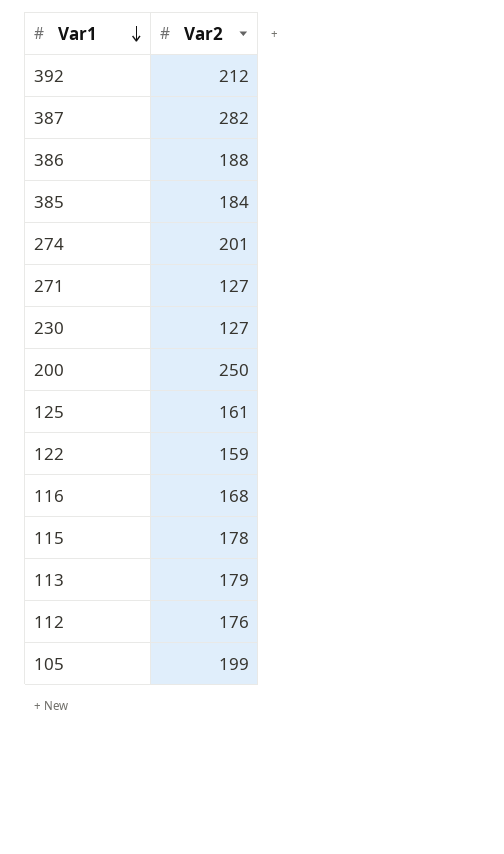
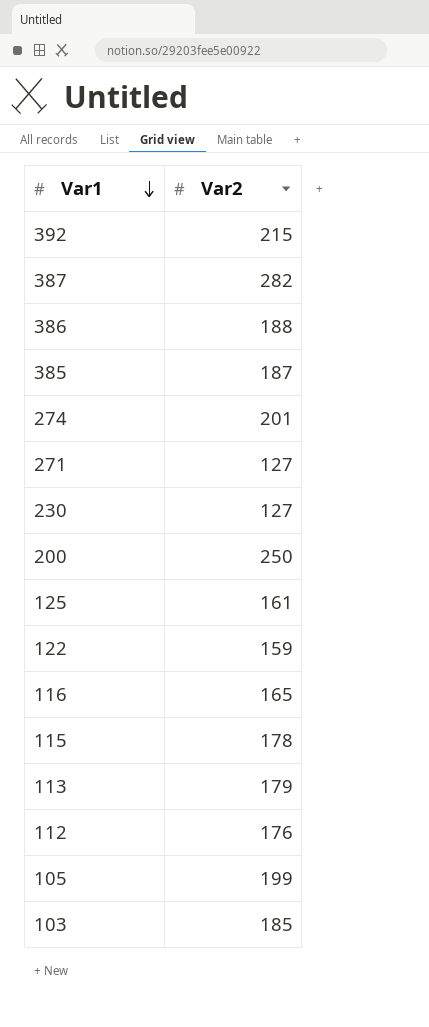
392 | Var2: 212 -> 215
385 | Var2: 184 -> 187
116 | Var2: 168 -> 165
row 103: none -> 185

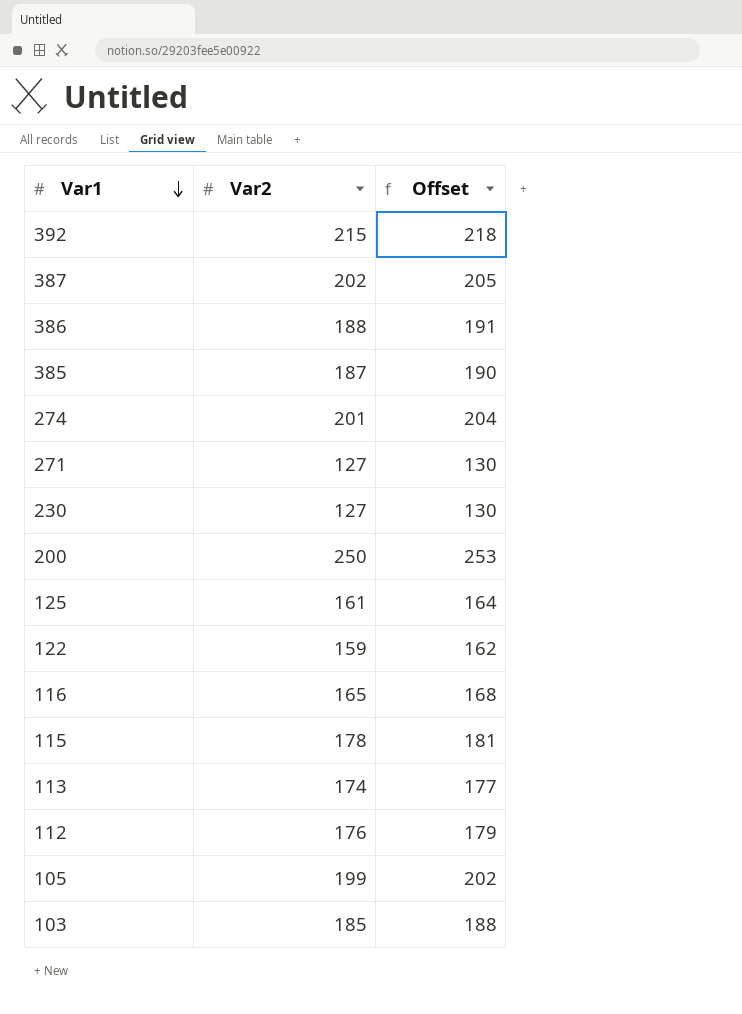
column Offset | formula: none -> [Var2] + 3
387 | Var2: 282 -> 202
113 | Var2: 179 -> 174

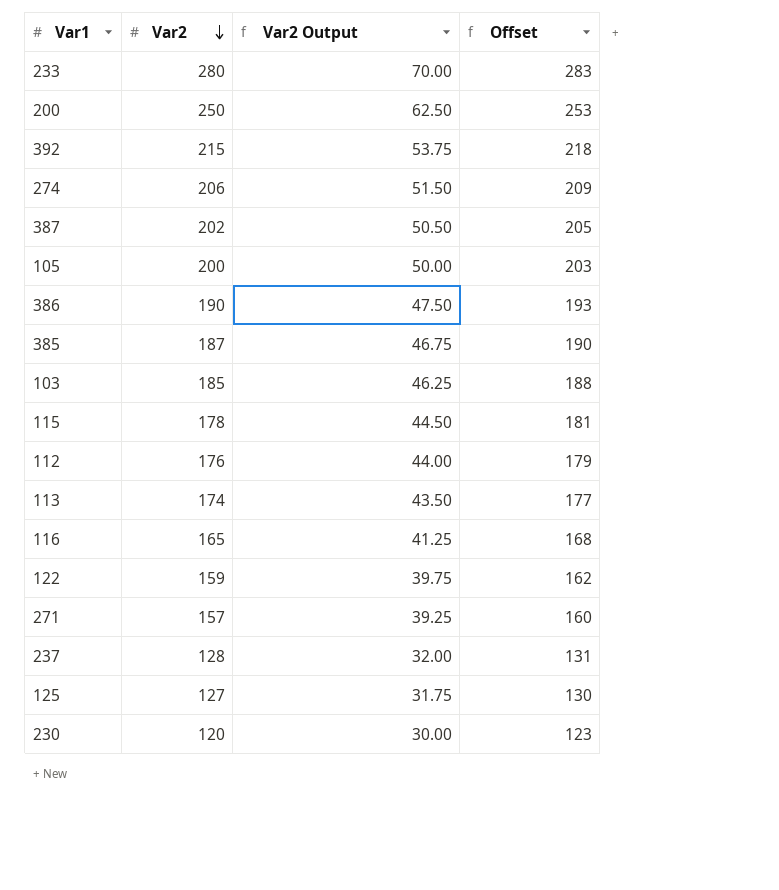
row order: Var1 descending -> Var2 descending
column Var2 Output | formula: none -> [Var2] * 0.25
row 233: none -> 280 | 70.00 | 283
274 | Var2: 201 -> 206
274 | Offset: 204 -> 209
105 | Var2: 199 -> 200
105 | Offset: 202 -> 203
386 | Var2: 188 -> 190
386 | Offset: 191 -> 193
271 | Var2: 127 -> 157
271 | Offset: 130 -> 160
row 237: none -> 128 | 32.00 | 131
125 | Var2: 161 -> 127
125 | Offset: 164 -> 130
230 | Var2: 127 -> 120
230 | Offset: 130 -> 123

